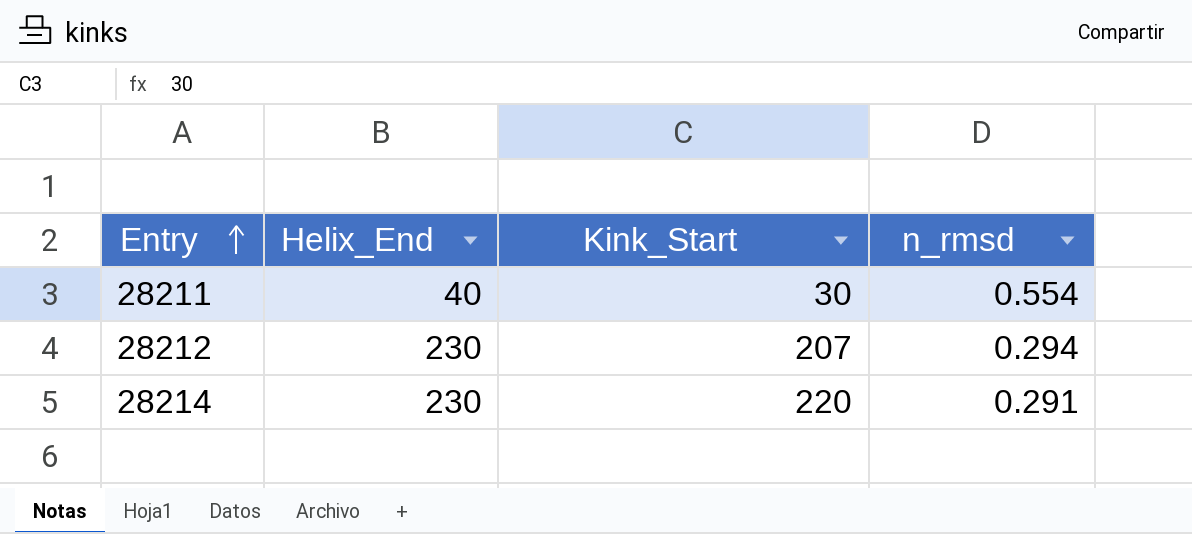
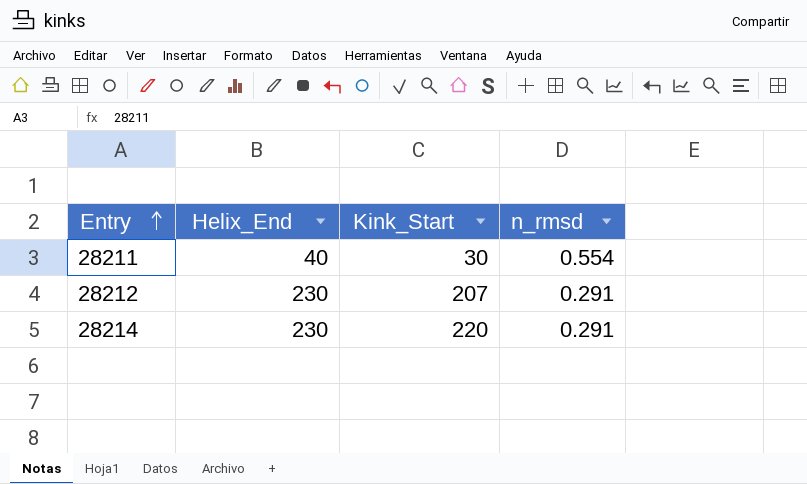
28212 | n_rmsd: 0.294 -> 0.291

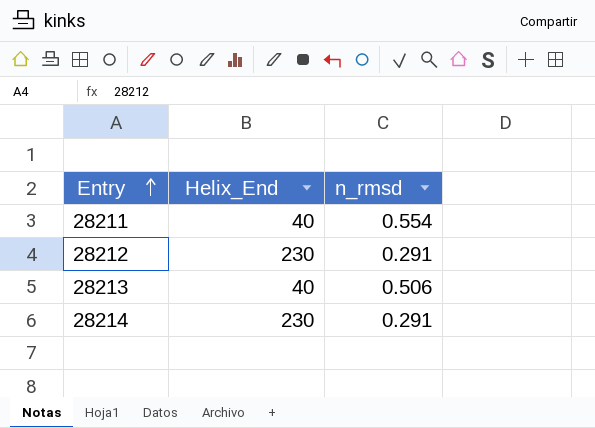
column Kink_Start | position: 3 -> none
row 28213: none -> 40 | 0.506

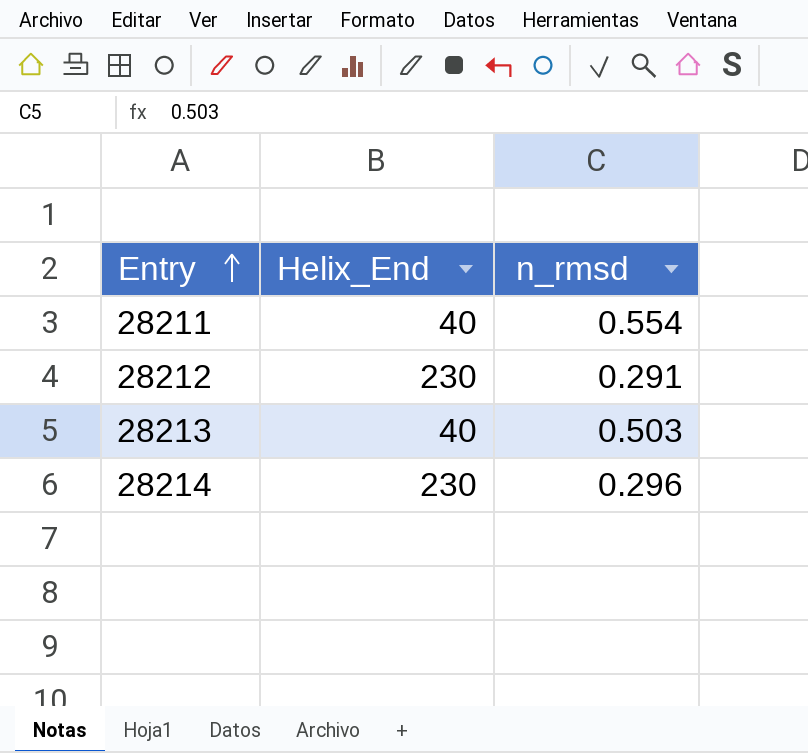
28213 | n_rmsd: 0.506 -> 0.503
28214 | n_rmsd: 0.291 -> 0.296

